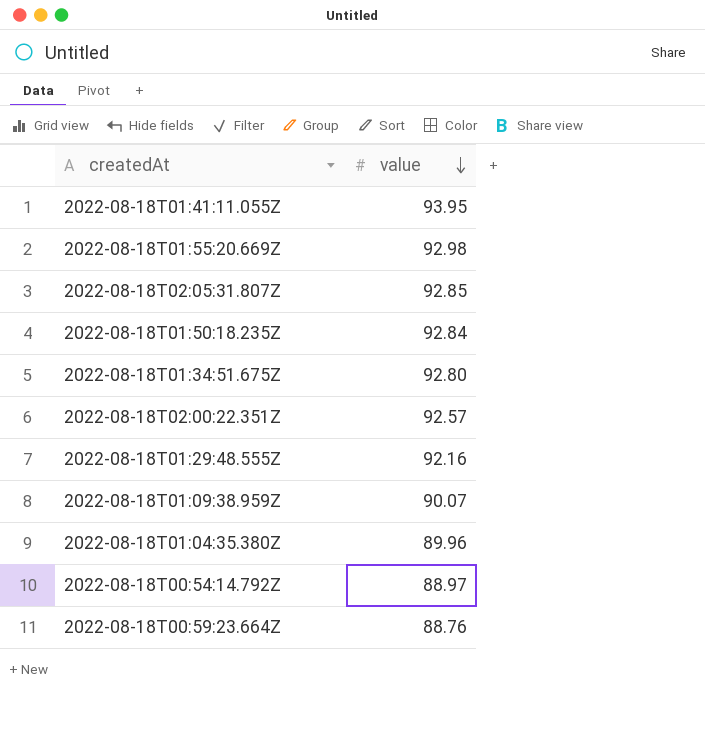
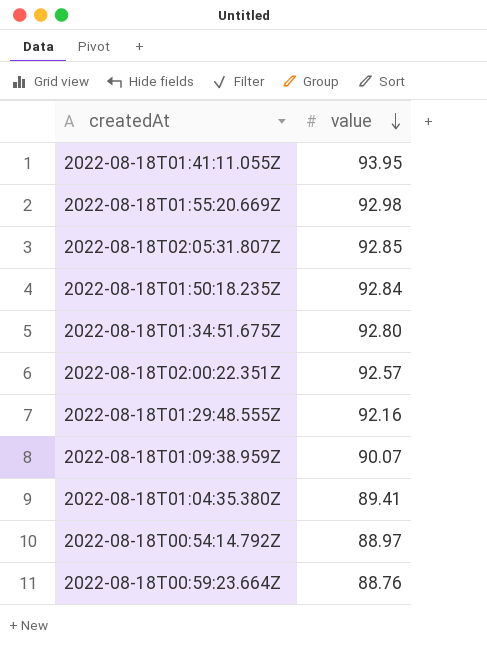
2022-08-18T01:04:35.380Z | value: 89.96 -> 89.41

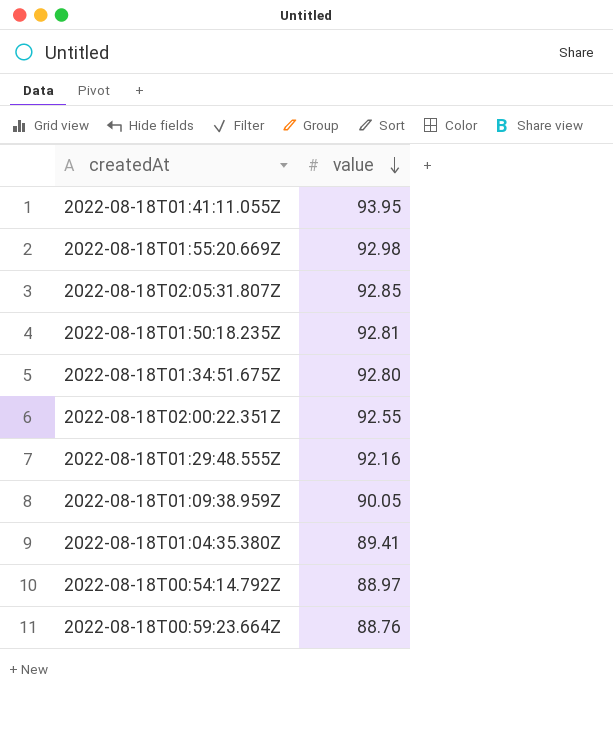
2022-08-18T01:50:18.235Z | value: 92.84 -> 92.81
2022-08-18T02:00:22.351Z | value: 92.57 -> 92.55
2022-08-18T01:09:38.959Z | value: 90.07 -> 90.05

